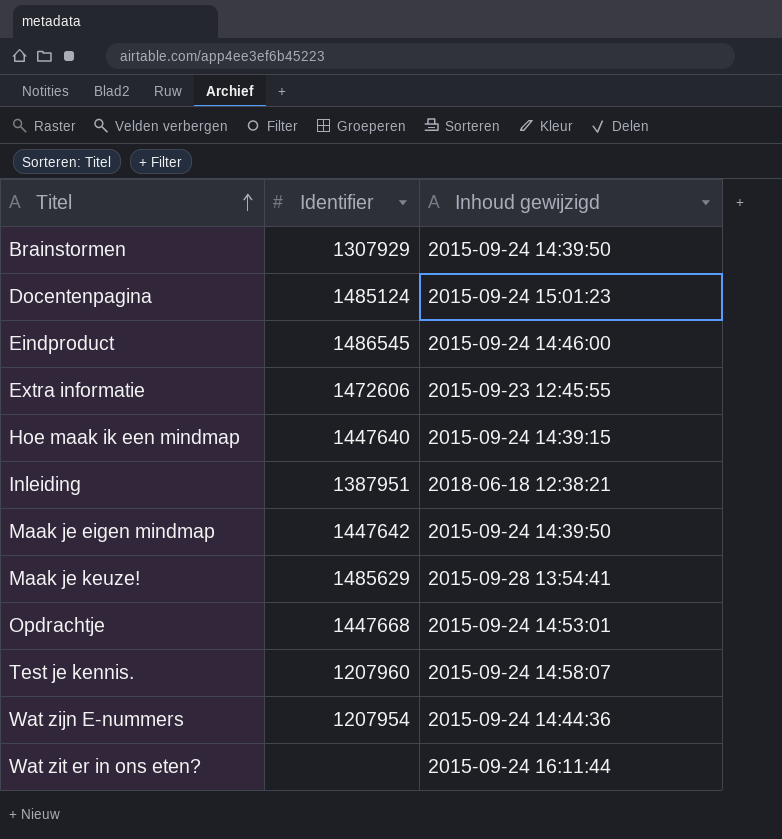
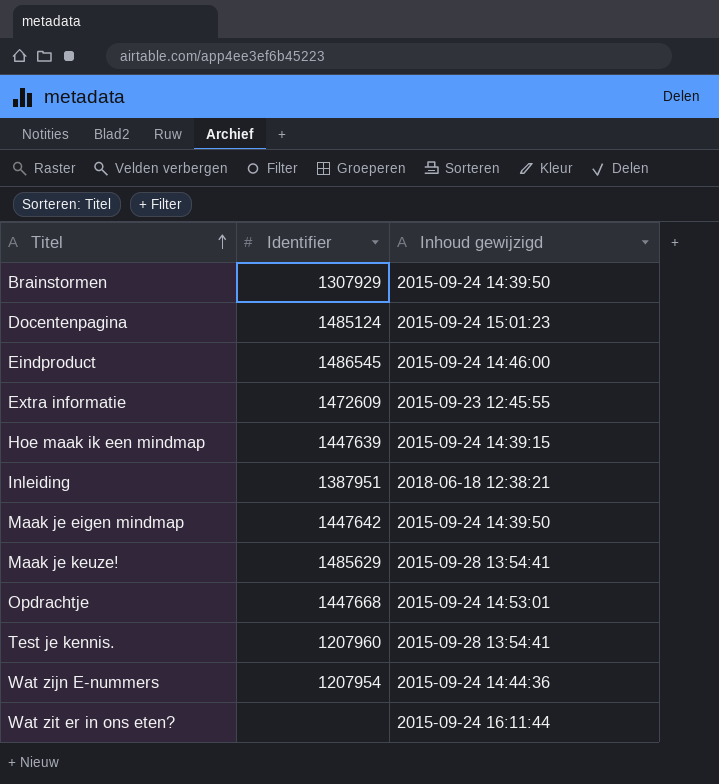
Extra informatie | Identifier: 1472606 -> 1472609
Hoe maak ik een mindmap | Identifier: 1447640 -> 1447639
Test je kennis. | Inhoud gewijzigd: 2015-09-24 14:58:07 -> 2015-09-28 13:54:41

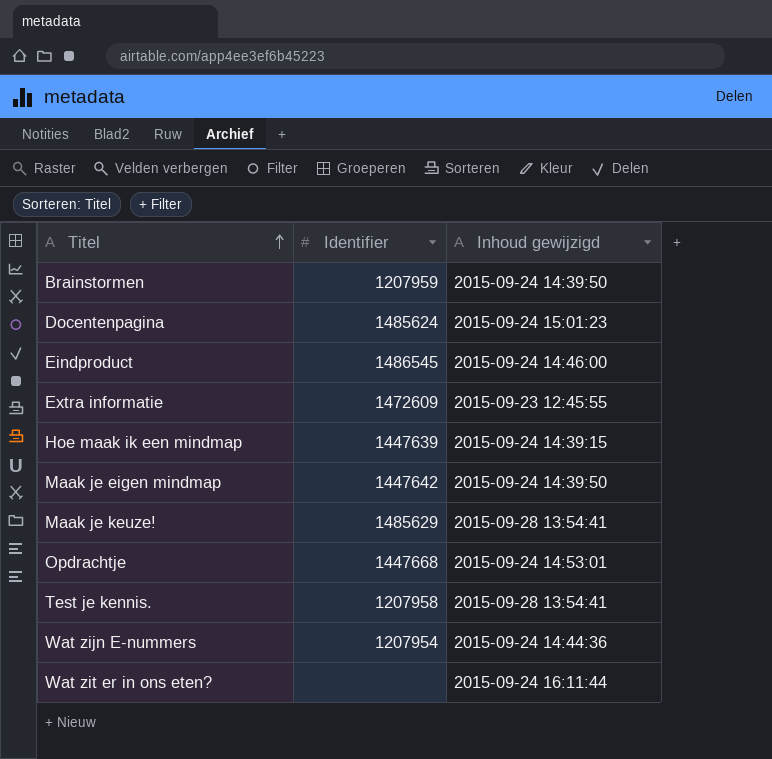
row Inleiding: 1387951 | 2018-06-18 12:38:21 -> none
Brainstormen | Identifier: 1307929 -> 1207959
Docentenpagina | Identifier: 1485124 -> 1485624
Test je kennis. | Identifier: 1207960 -> 1207958

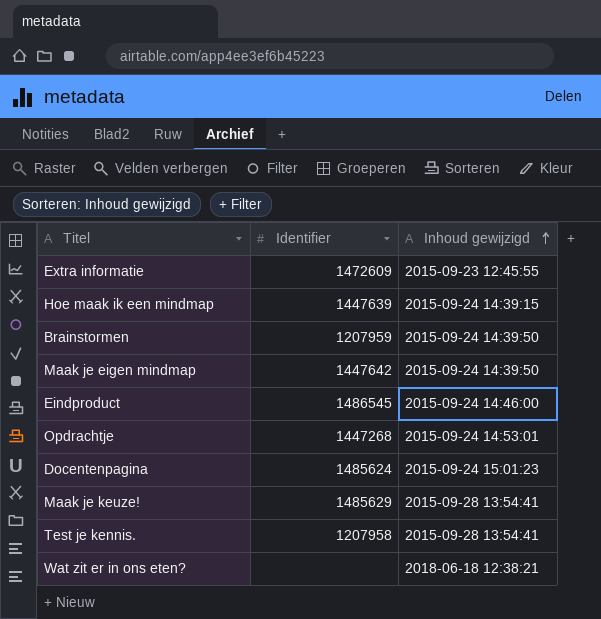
row order: Titel ascending -> Inhoud gewijzigd ascending
row Wat zijn E-nummers: 1207954 | 2015-09-24 14:44:36 -> none
Opdrachtje | Identifier: 1447668 -> 1447268
Wat zit er in ons eten? | Inhoud gewijzigd: 2015-09-24 16:11:44 -> 2018-06-18 12:38:21

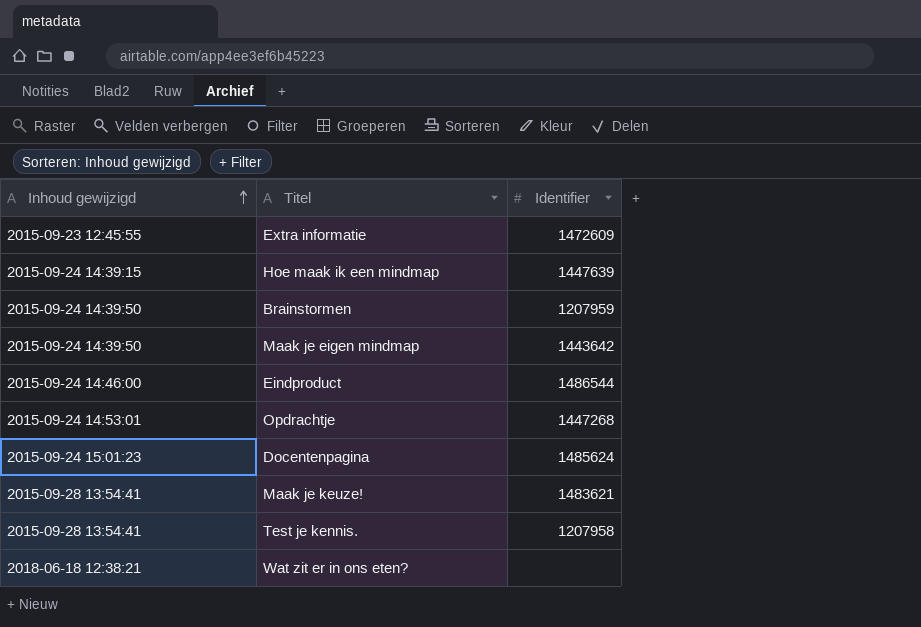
column Inhoud gewijzigd | position: 3 -> 1
Maak je eigen mindmap | Identifier: 1447642 -> 1443642
Eindproduct | Identifier: 1486545 -> 1486544
Maak je keuze! | Identifier: 1485629 -> 1483621

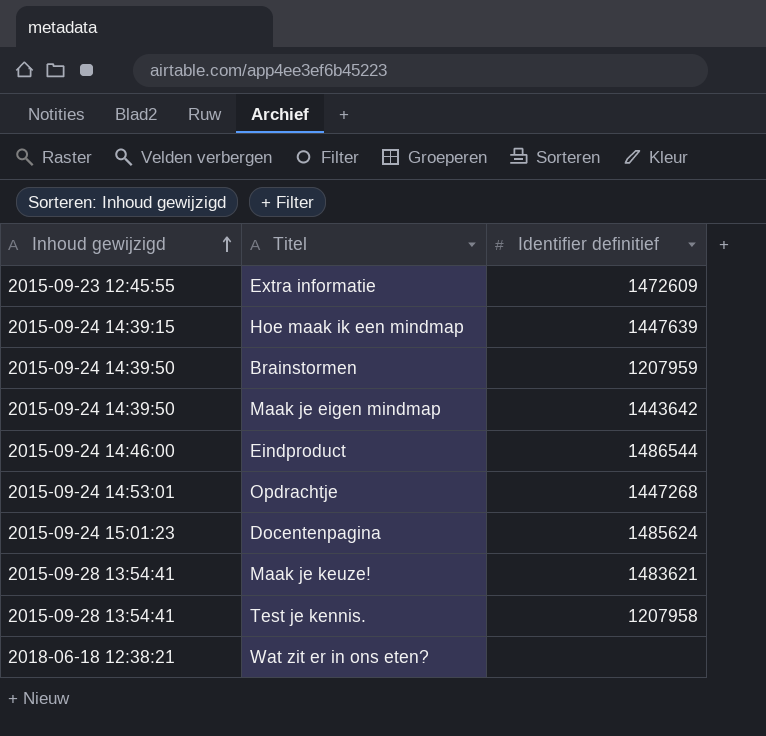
column name: Identifier -> Identifier definitief

